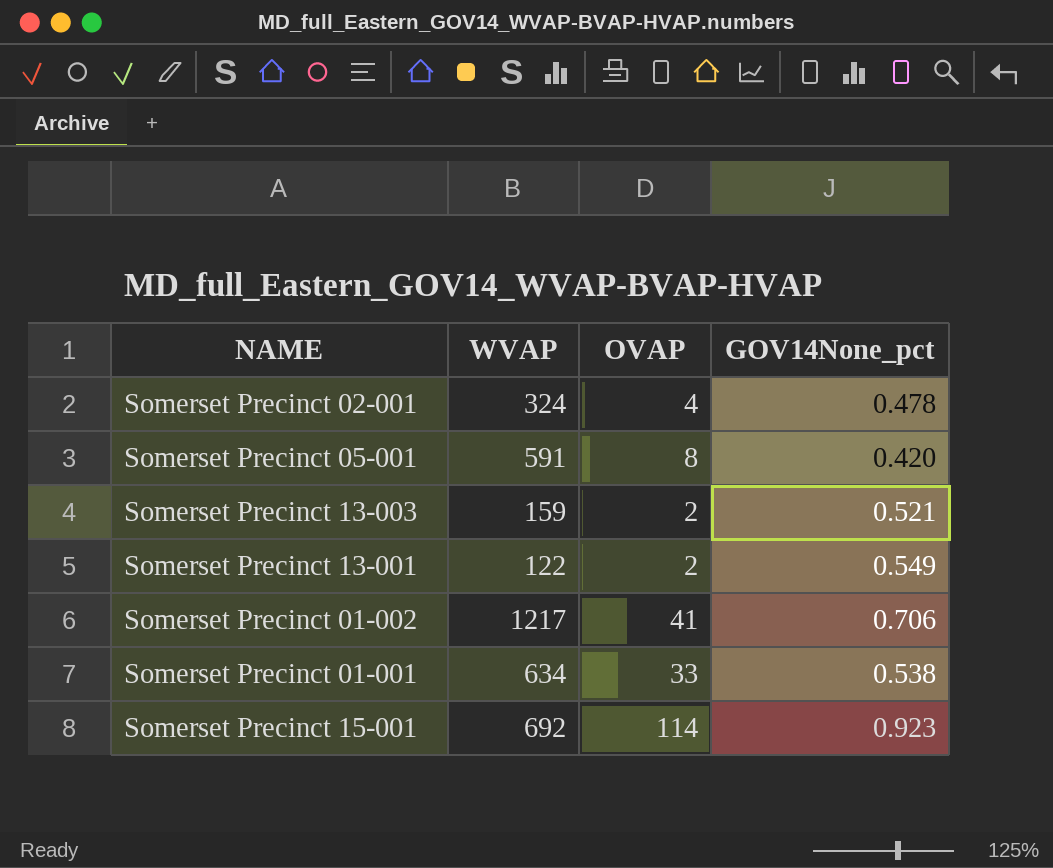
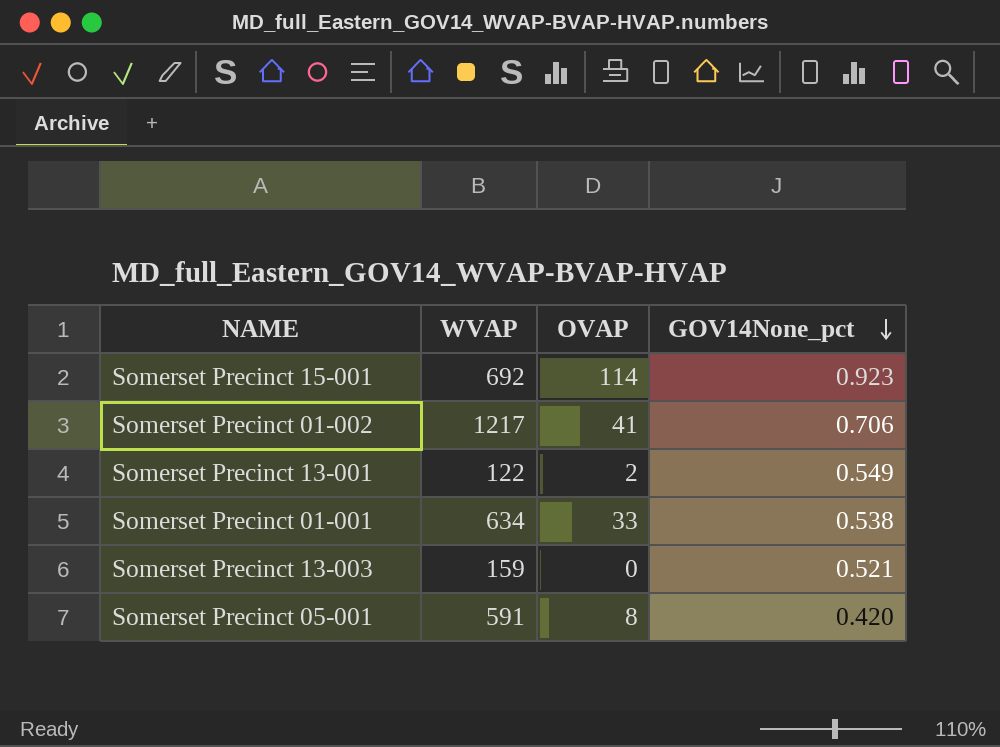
row order: none -> GOV14None_pct descending
row Somerset Precinct 02-001: 324 | 4 | 0.478 -> none
Somerset Precinct 13-003 | OVAP: 2 -> 0

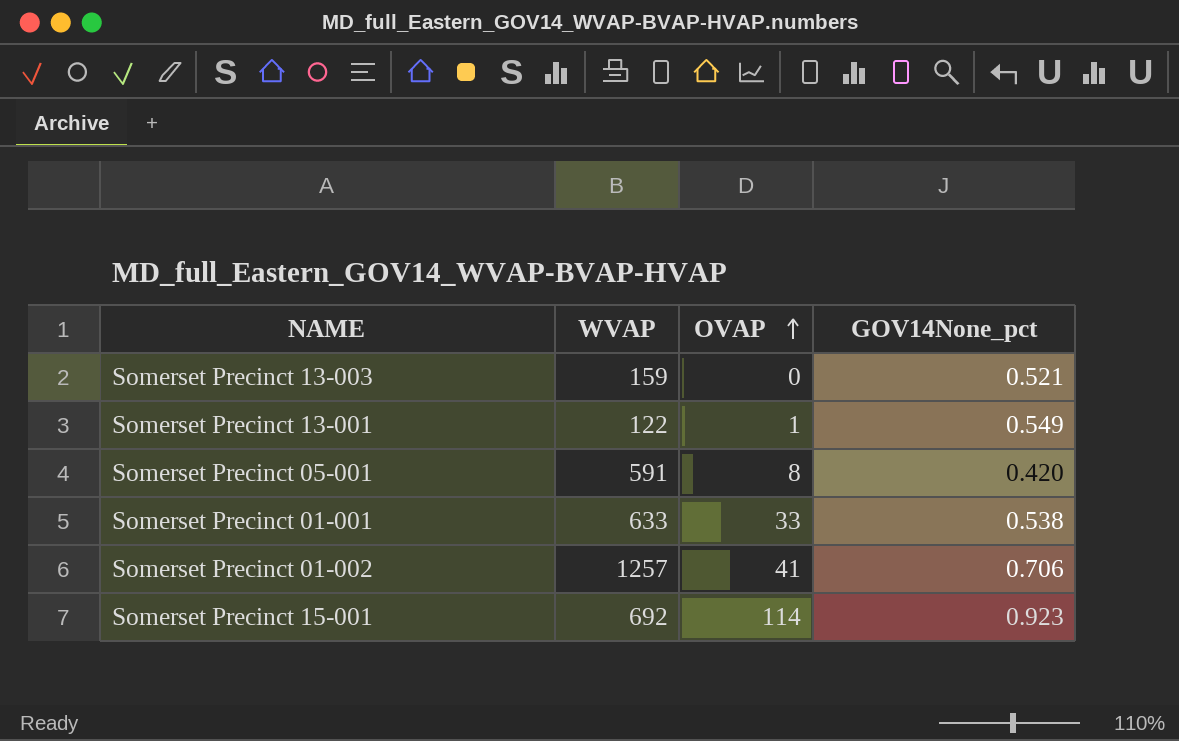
row order: GOV14None_pct descending -> OVAP ascending
Somerset Precinct 13-001 | OVAP: 2 -> 1
Somerset Precinct 01-001 | WVAP: 634 -> 633
Somerset Precinct 01-002 | WVAP: 1217 -> 1257

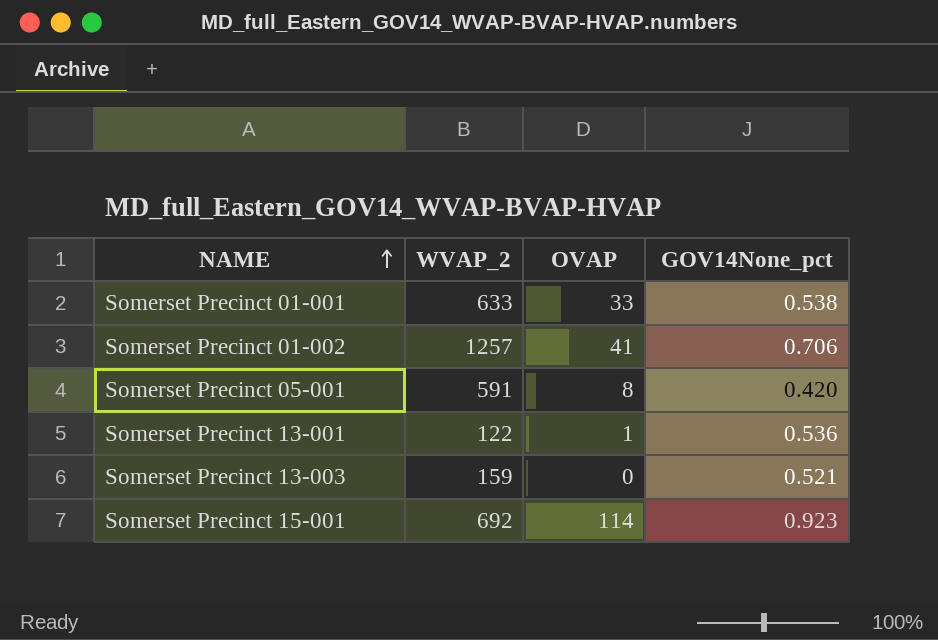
row order: OVAP ascending -> NAME ascending
column name: WVAP -> WVAP_2
Somerset Precinct 13-001 | GOV14None_pct: 0.549 -> 0.536

